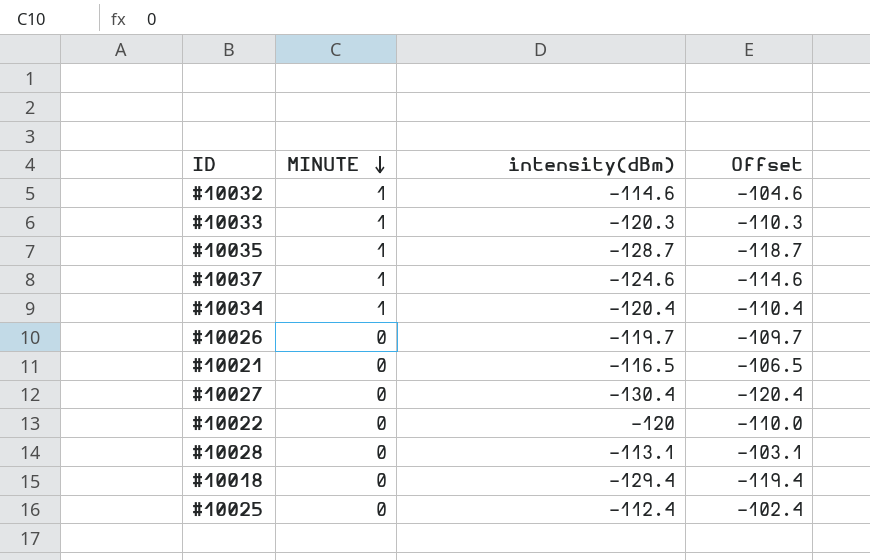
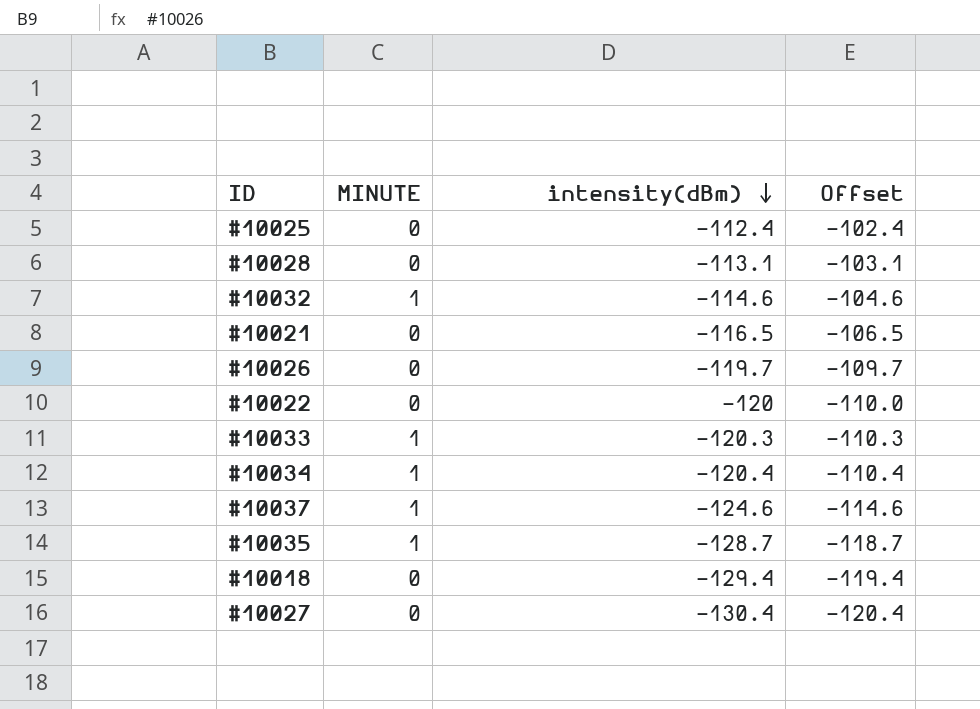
row order: MINUTE descending -> intensity(dBm) descending

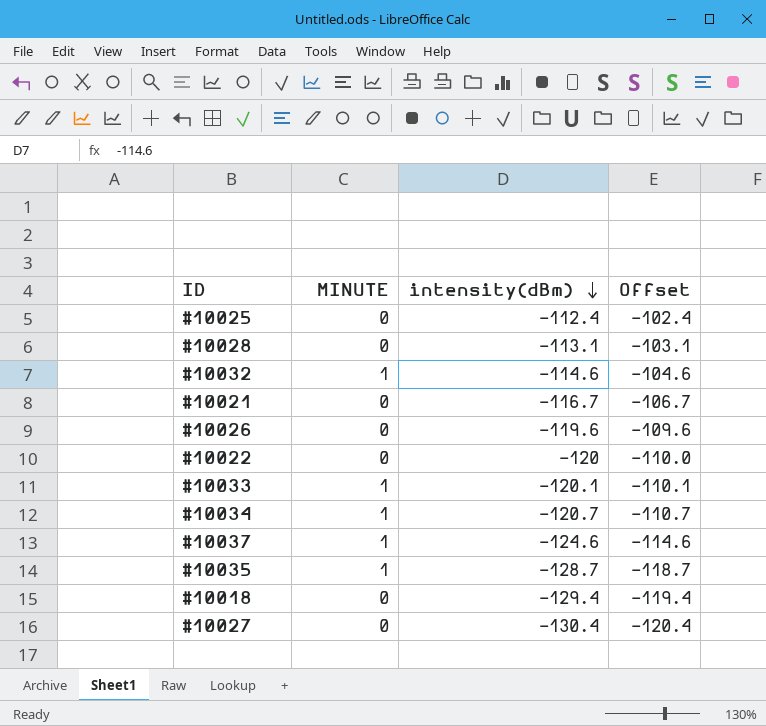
#10021 | intensity(dBm): -116.5 -> -116.7
#10021 | Offset: -106.5 -> -106.7
#10026 | intensity(dBm): -119.7 -> -119.6
#10026 | Offset: -109.7 -> -109.6
#10033 | intensity(dBm): -120.3 -> -120.1
#10033 | Offset: -110.3 -> -110.1
#10034 | intensity(dBm): -120.4 -> -120.7
#10034 | Offset: -110.4 -> -110.7

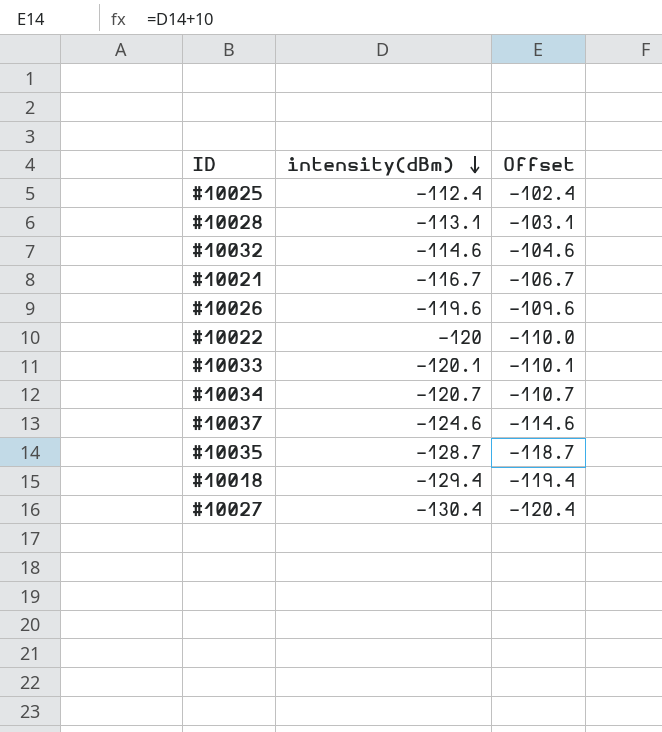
column MINUTE | position: 2 -> none

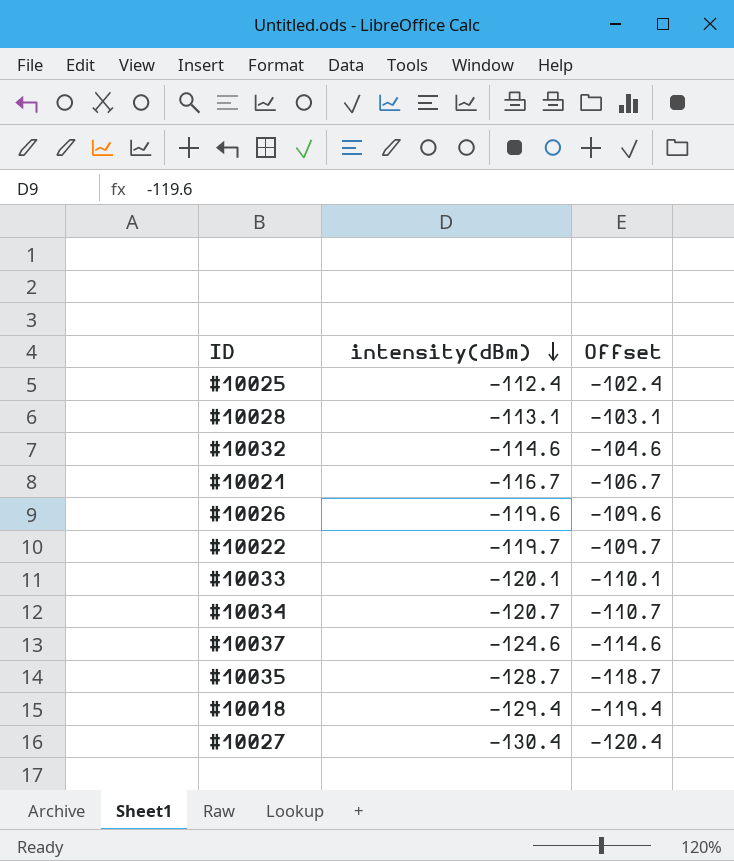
#10022 | intensity(dBm): -120 -> -119.7
#10022 | Offset: -110.0 -> -109.7

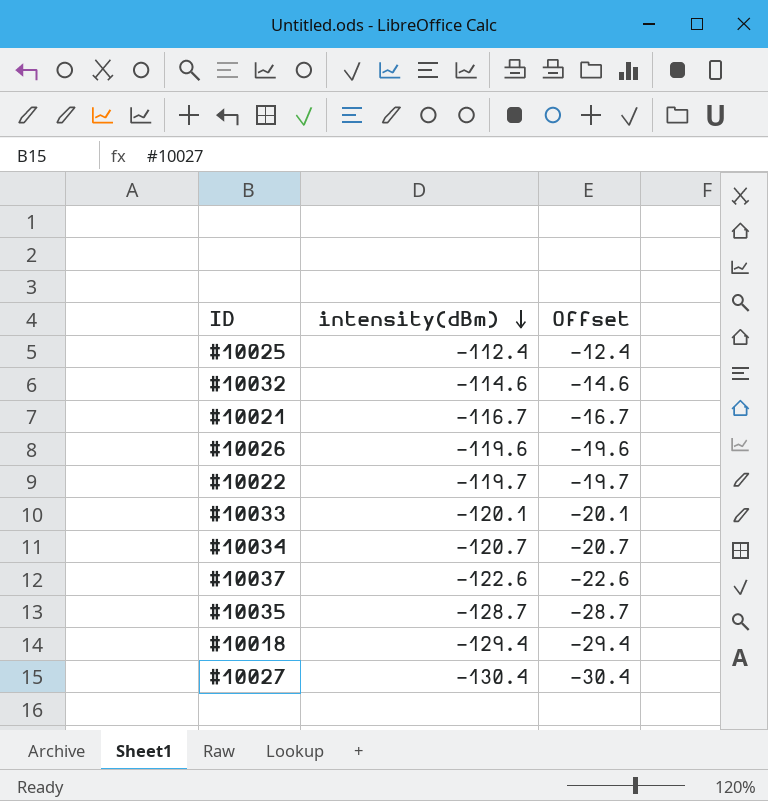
column Offset | formula: [intensity(dBm)] + 10 -> [intensity(dBm)] + 100
row #10028: -113.1 | -103.1 -> none
#10037 | intensity(dBm): -124.6 -> -122.6

